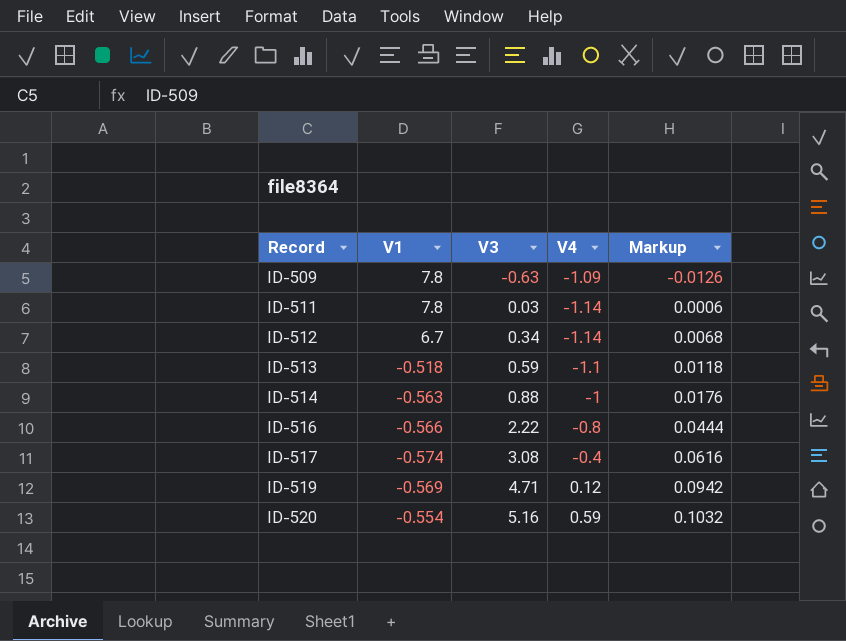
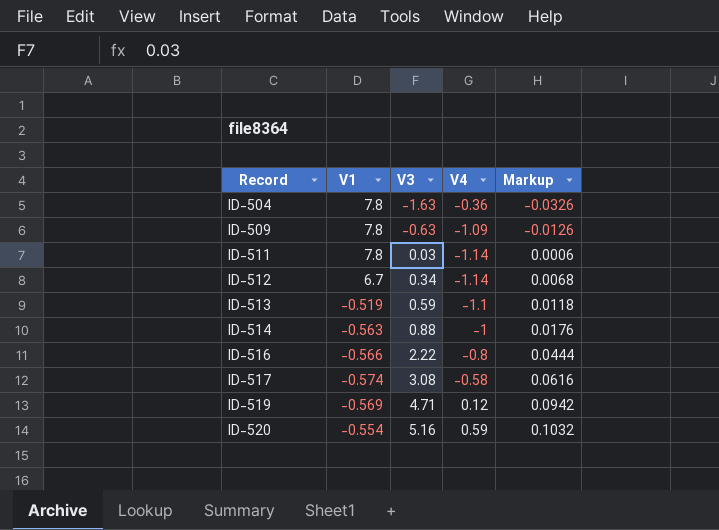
row ID-504: none -> 7.8 | -1.63 | -0.36 | -0.0326
ID-513 | V1: -0.518 -> -0.519
ID-517 | V4: -0.4 -> -0.58

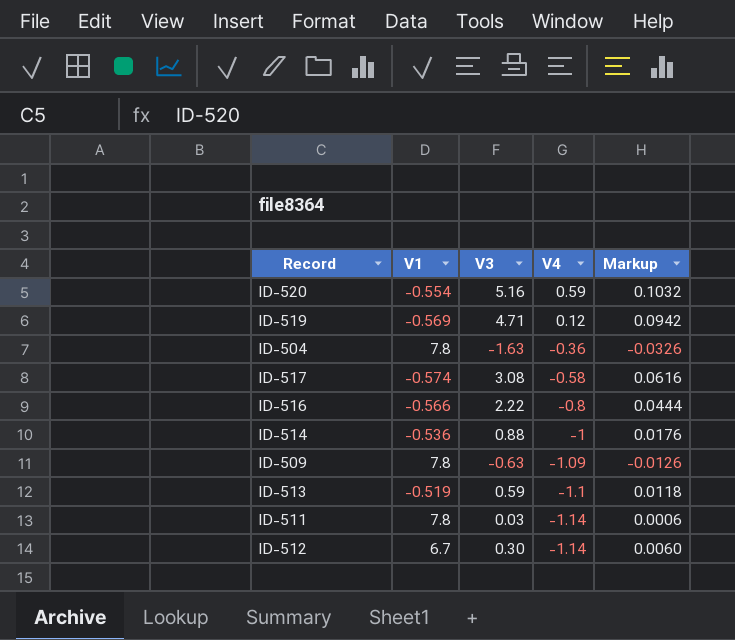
row order: Record ascending -> V4 descending
ID-514 | V1: -0.563 -> -0.536
ID-512 | V3: 0.34 -> 0.30
ID-512 | Markup: 0.0068 -> 0.0060

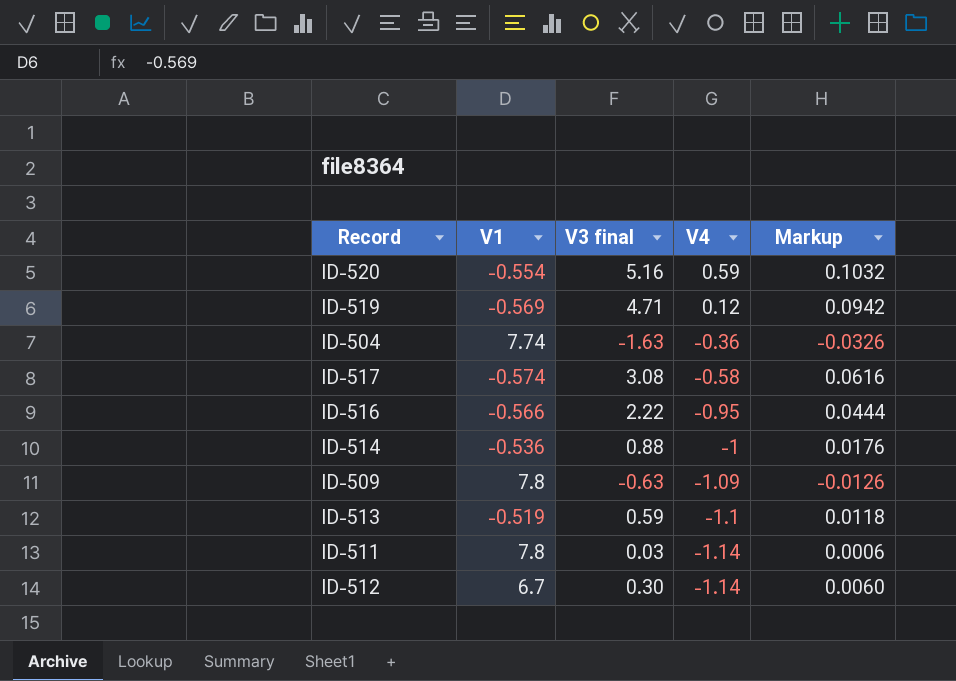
column name: V3 -> V3 final
ID-504 | V1: 7.8 -> 7.74
ID-516 | V4: -0.8 -> -0.95

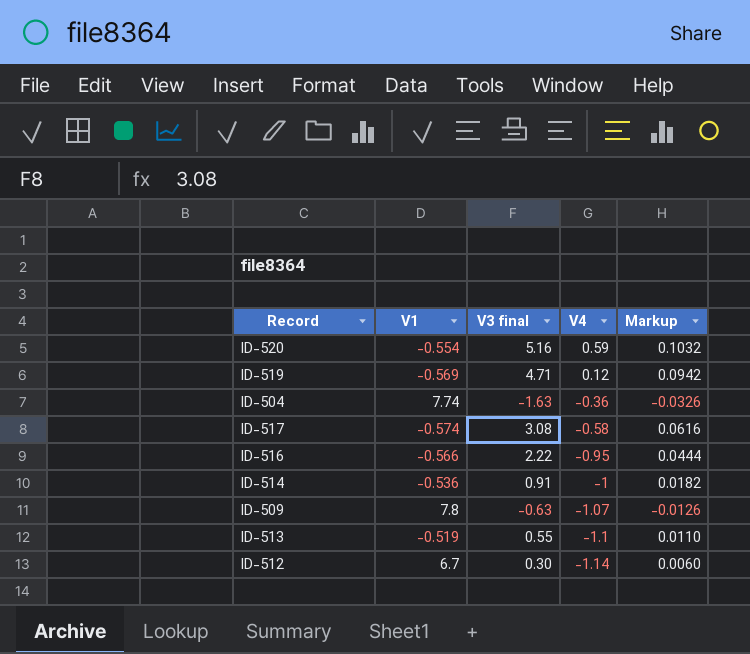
row ID-511: 7.8 | 0.03 | -1.14 | 0.0006 -> none
ID-514 | V3 final: 0.88 -> 0.91
ID-514 | Markup: 0.0176 -> 0.0182
ID-509 | V4: -1.09 -> -1.07
ID-513 | V3 final: 0.59 -> 0.55
ID-513 | Markup: 0.0118 -> 0.0110

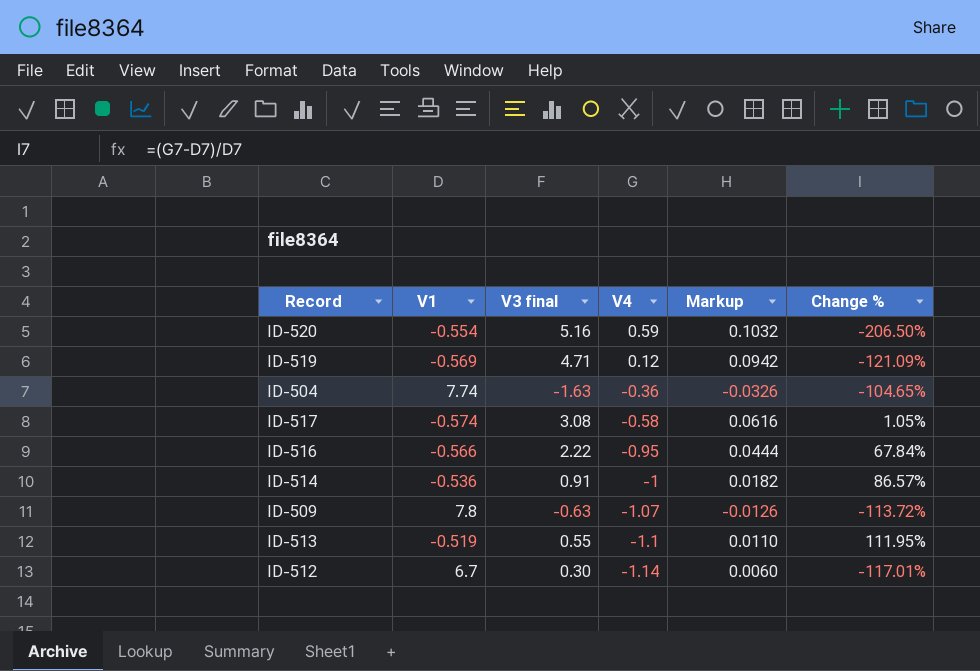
column Change % | formula: none -> ([V4] - [V1]) / [V1]

